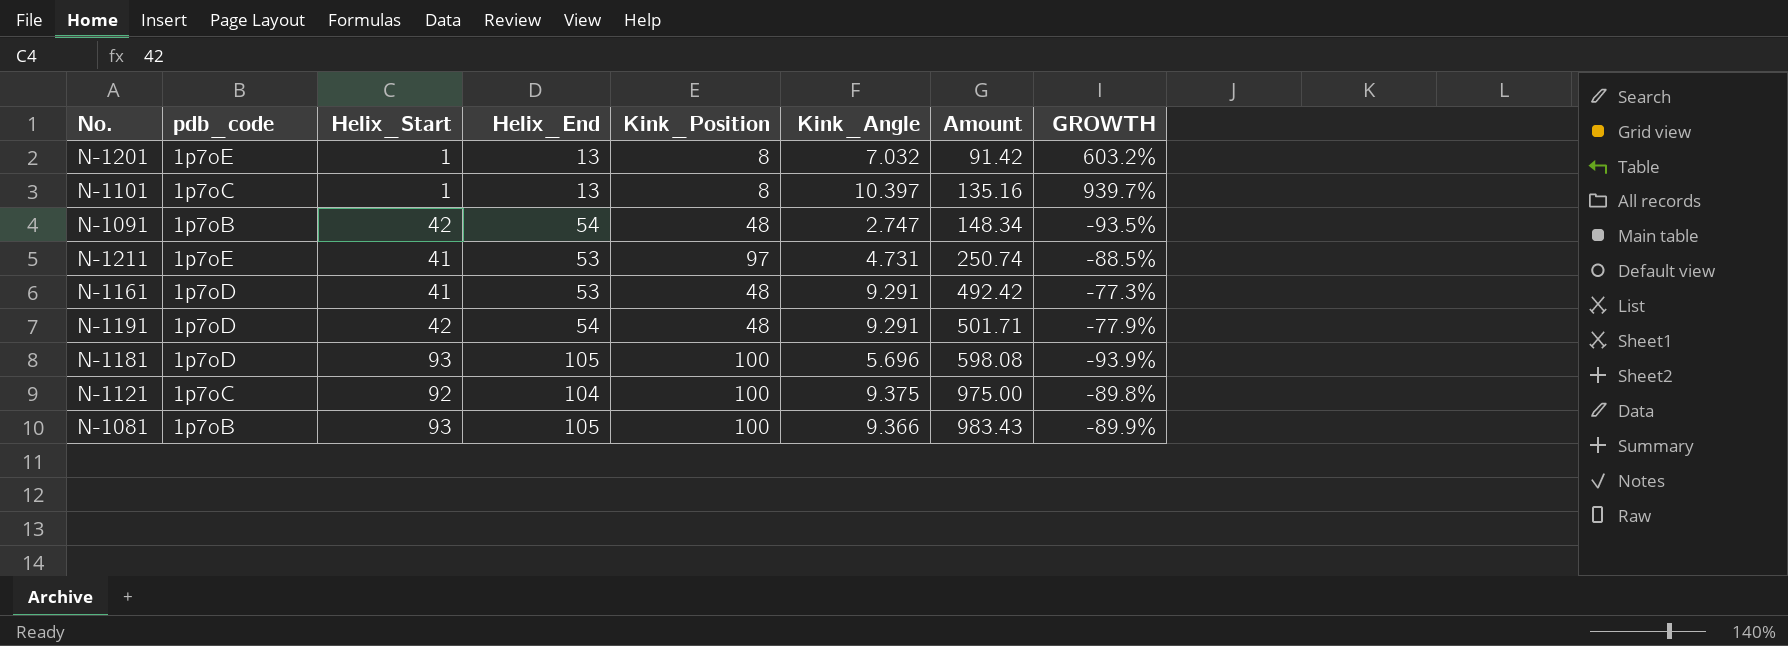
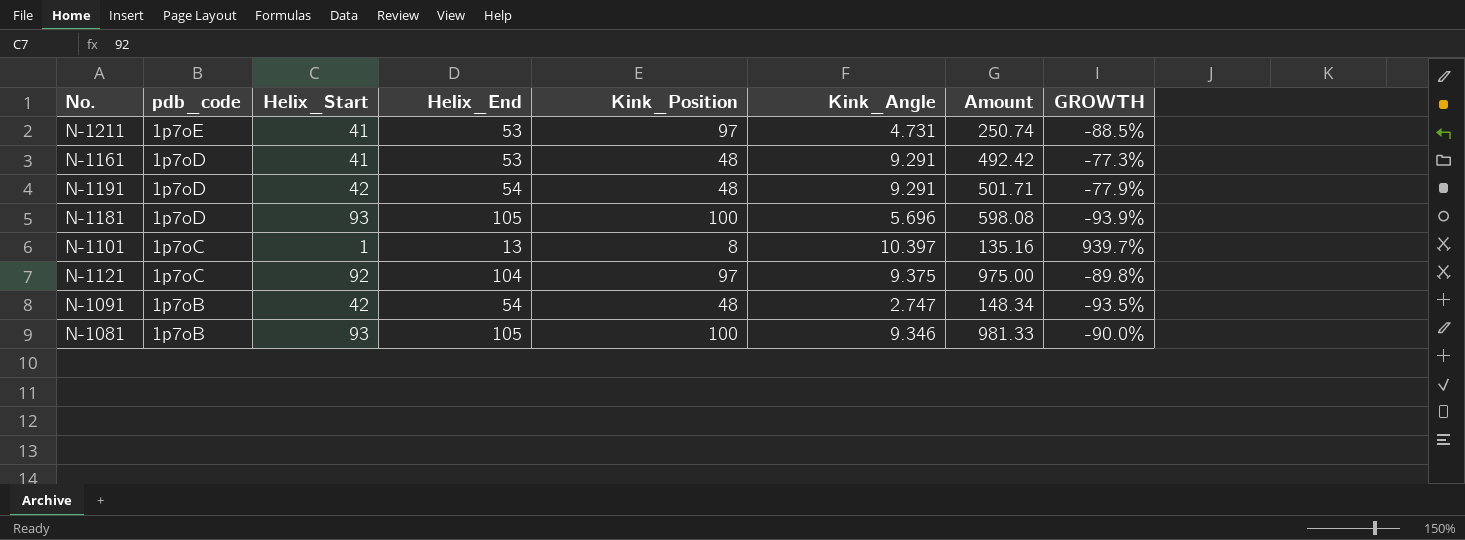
row order: Amount ascending -> pdb_code descending
row N-1201: 1p7oE | 1 | 13 | 8 | 7.032 | 91.42 | 603.2% -> none
N-1121 | Kink_Position: 100 -> 97
N-1081 | Kink_Angle: 9.366 -> 9.346
N-1081 | Amount: 983.43 -> 981.33
N-1081 | GROWTH: -89.9% -> -90.0%

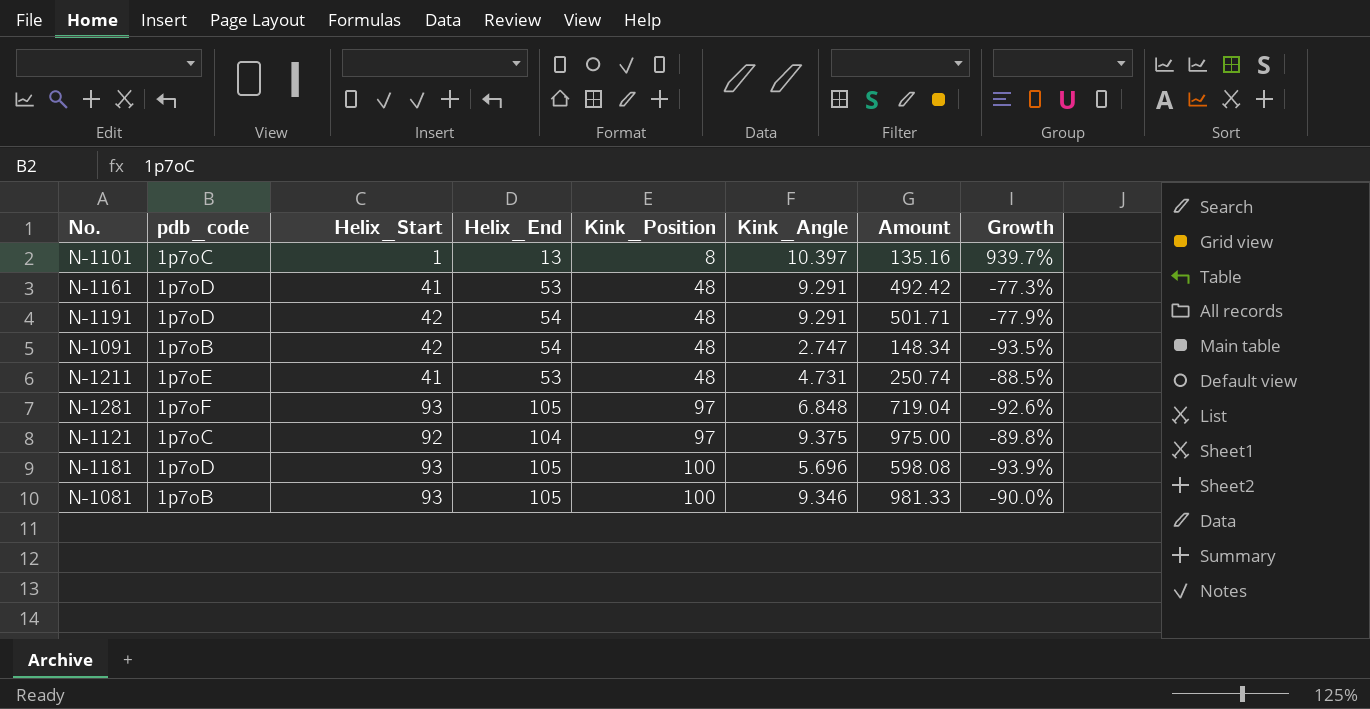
row order: pdb_code descending -> Kink_Position ascending
column name: GROWTH -> Growth
N-1211 | Kink_Position: 97 -> 48
row N-1281: none -> 1p7oF | 93 | 105 | 97 | 6.848 | 719.04 | -92.6%

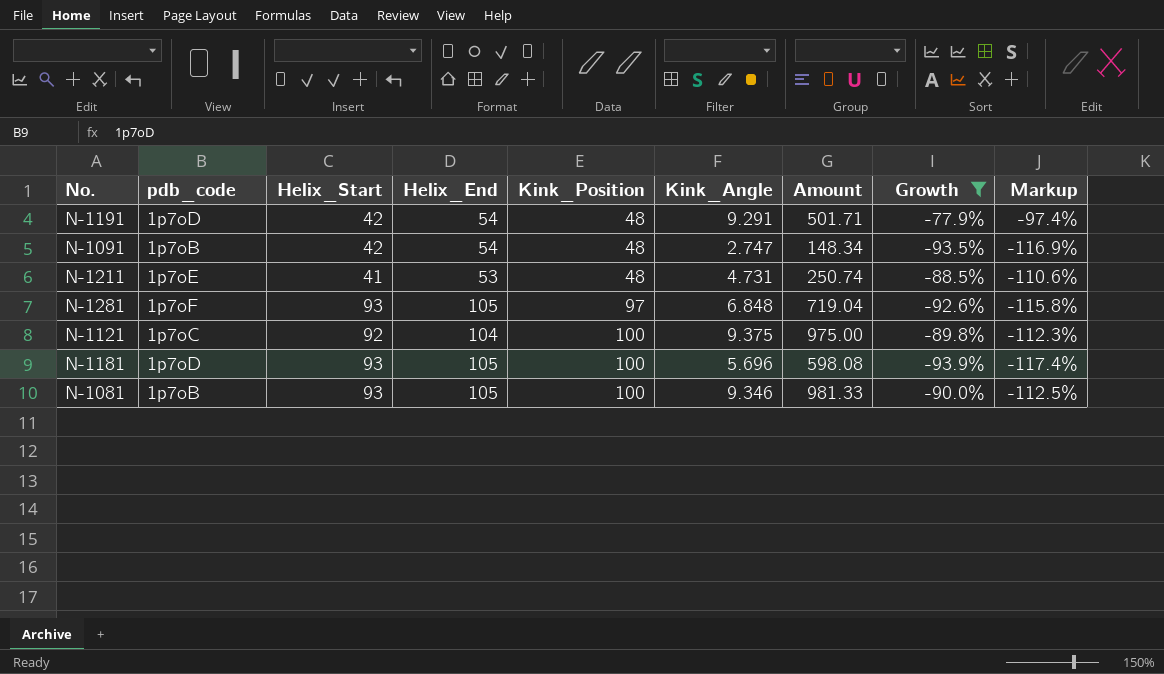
filter: none -> Growth <= -77.9%
column Markup | formula: none -> [Growth] * 1.25
N-1121 | Kink_Position: 97 -> 100

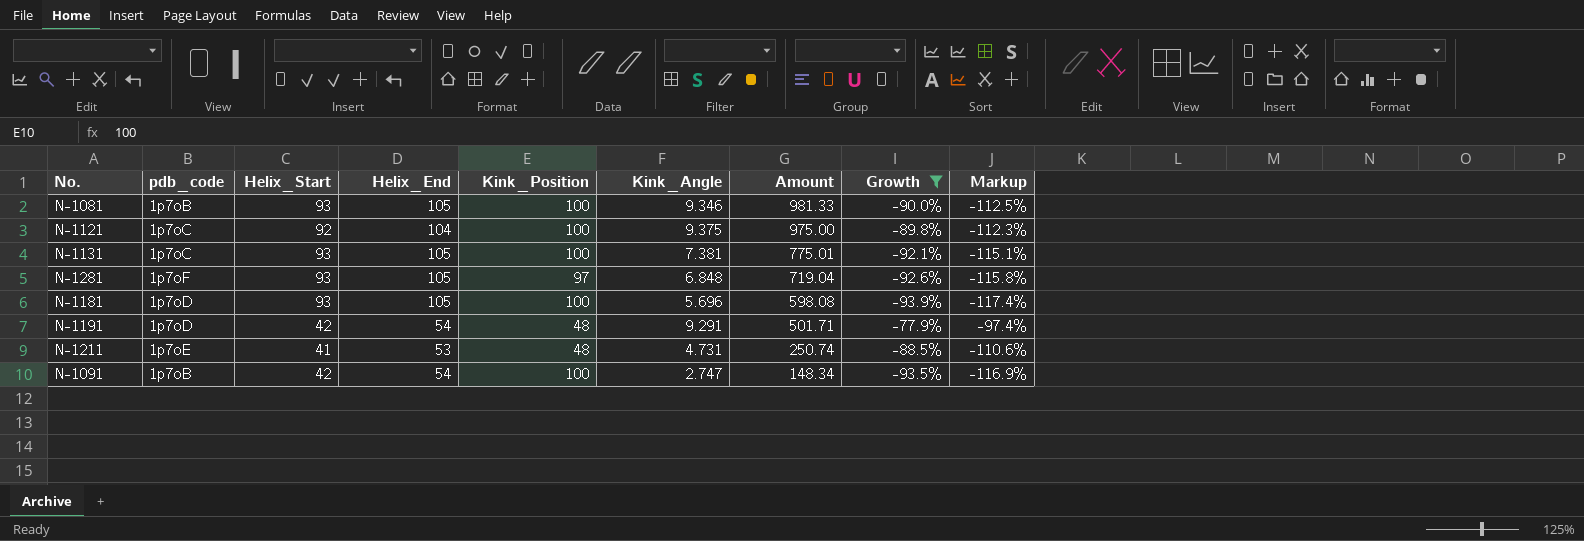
row order: Kink_Position ascending -> Amount descending
row N-1131: none -> 1p7oC | 93 | 105 | 100 | 7.381 | 775.01 | -92.1% | -115.1%
N-1091 | Kink_Position: 48 -> 100

